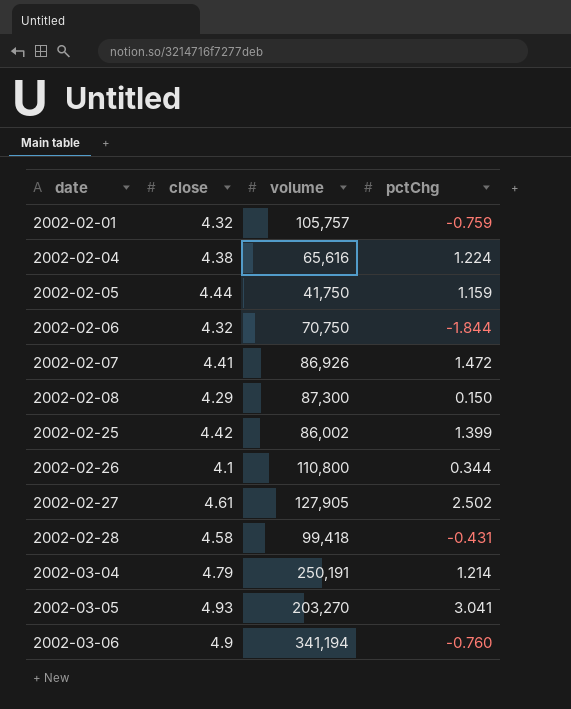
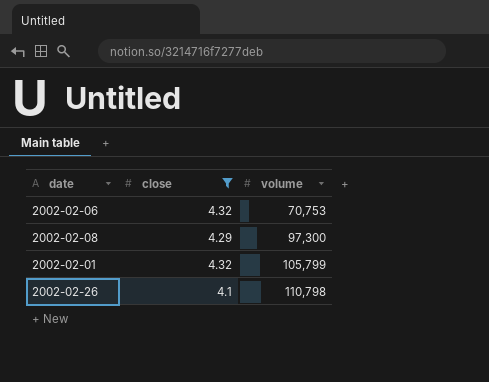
filter: none -> close <= 4.32
row order: date ascending -> volume ascending
column pctChg | position: 4 -> none
2002-02-06 | volume: 70,750 -> 70,753
2002-02-08 | volume: 87,300 -> 97,300
2002-02-01 | volume: 105,757 -> 105,799
2002-02-26 | volume: 110,800 -> 110,798

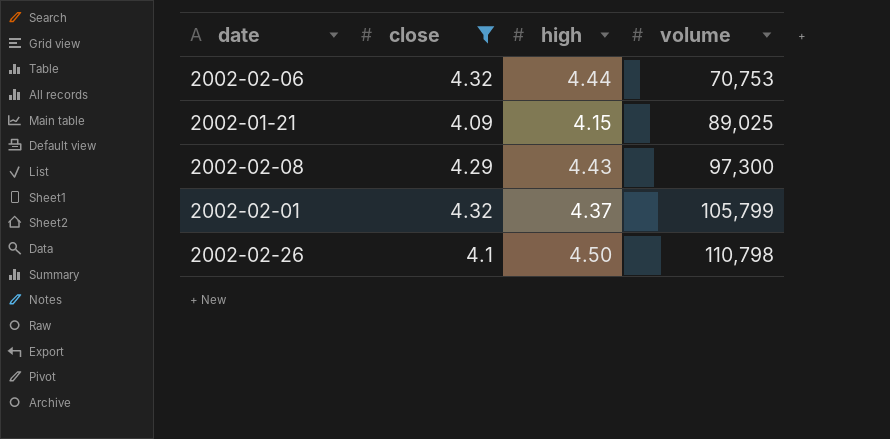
column high | position: none -> 3
row 2002-01-21: none -> 4.09 | 4.15 | 89,025

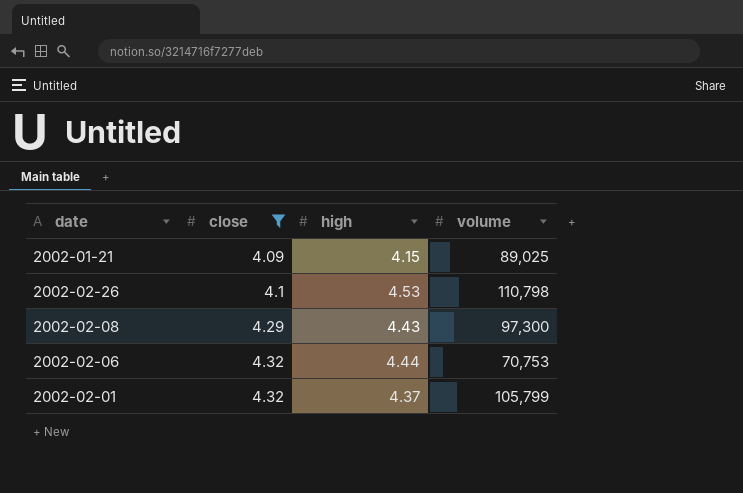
row order: volume ascending -> close ascending
2002-02-26 | high: 4.50 -> 4.53

